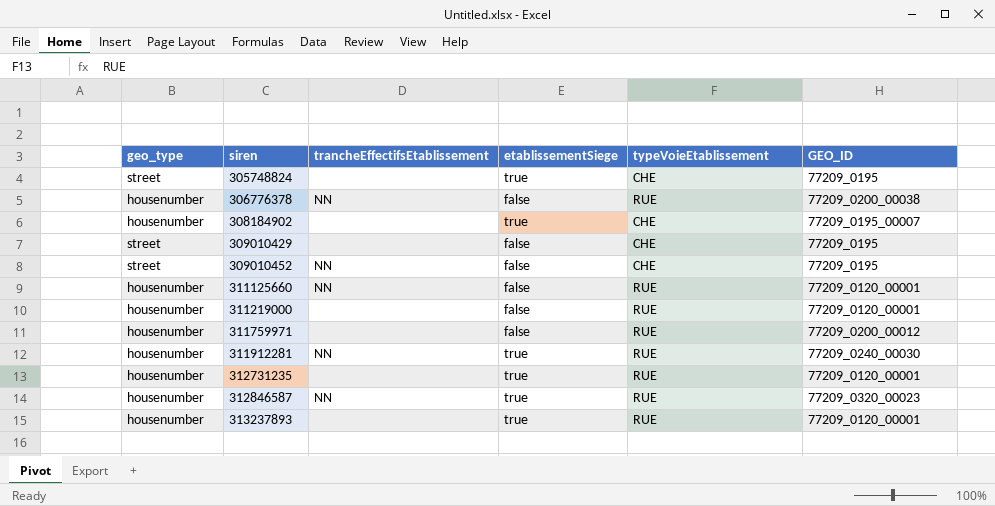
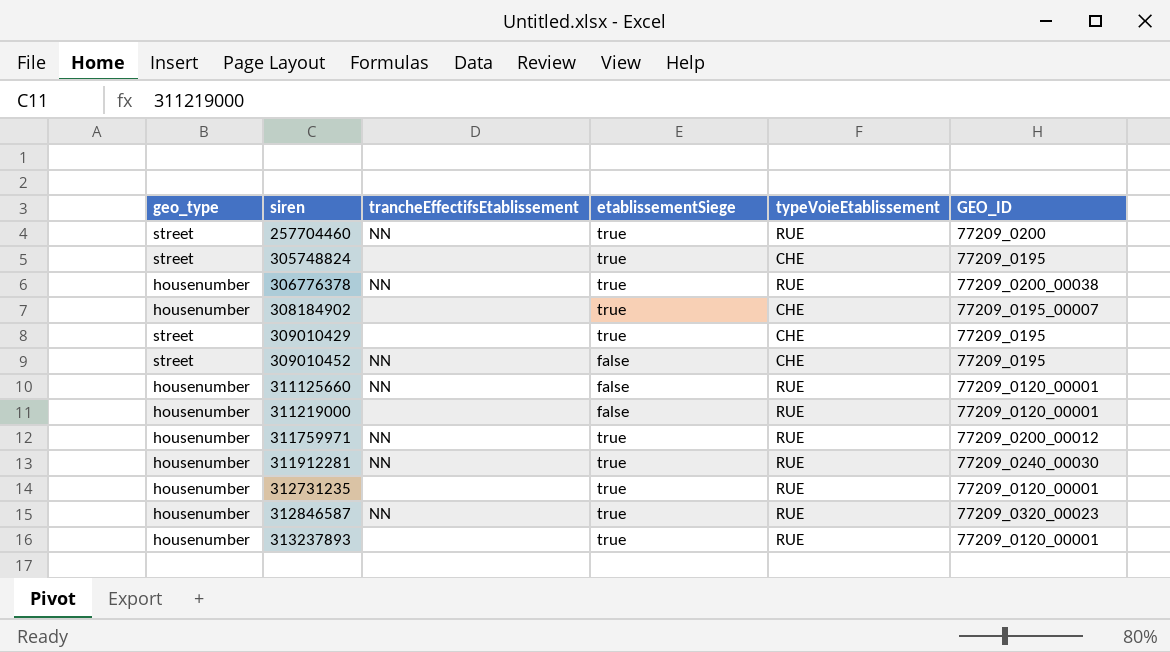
row 257704460: none -> street | NN | true | RUE | 77209_0200
306776378 | etablissementSiege: false -> true
309010429 | etablissementSiege: false -> true
311759971 | trancheEffectifsEtablissement: none -> NN
311759971 | etablissementSiege: false -> true

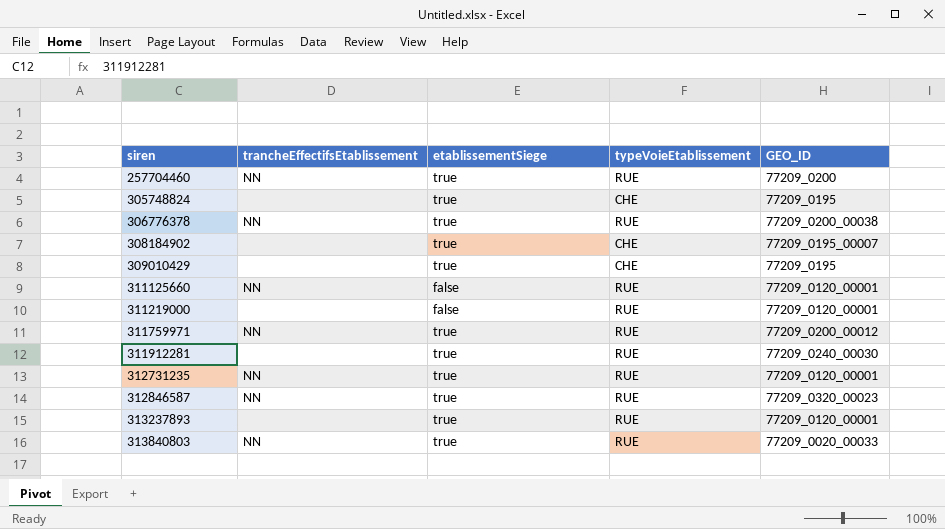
column geo_type | position: 1 -> none
row 309010452: street | NN | false | CHE | 77209_0195 -> none
311912281 | trancheEffectifsEtablissement: NN -> none
312731235 | trancheEffectifsEtablissement: none -> NN
row 313840803: none -> NN | true | RUE | 77209_0020_00033

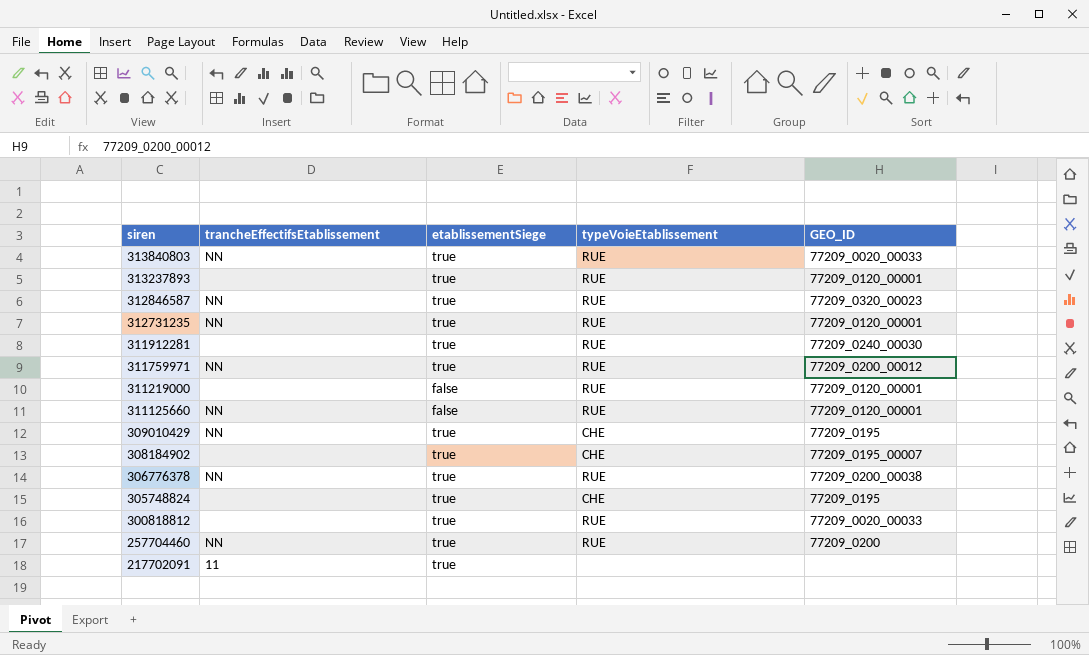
row order: siren ascending -> siren descending
309010429 | trancheEffectifsEtablissement: none -> NN
row 300818812: none -> none | true | RUE | 77209_0020_00033
row 217702091: none -> 11 | true | none | none

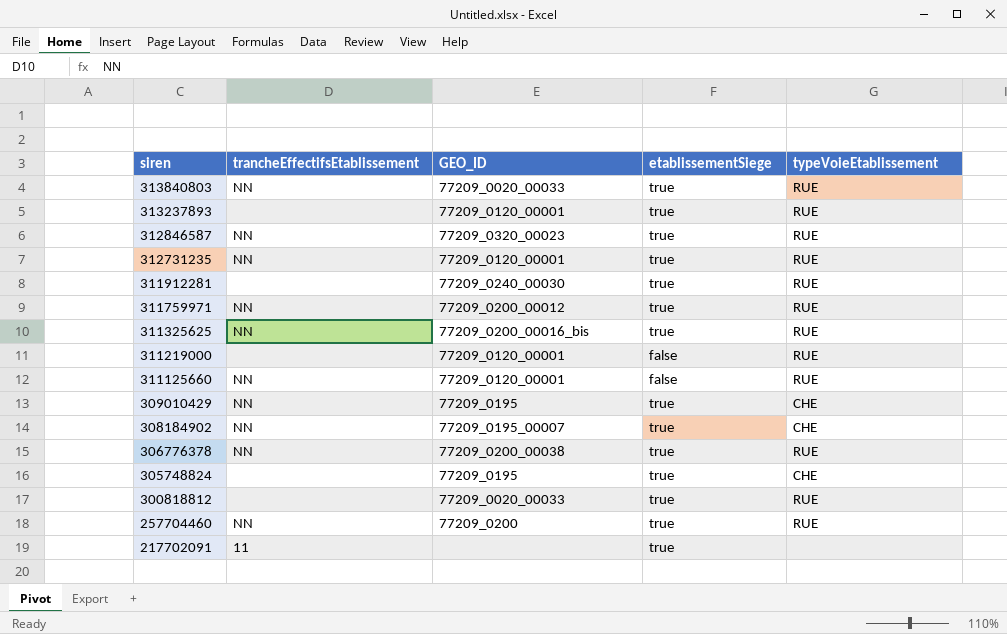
column GEO_ID | position: 5 -> 3
row 311325625: none -> NN | 77209_0200_00016_bis | true | RUE
308184902 | trancheEffectifsEtablissement: none -> NN

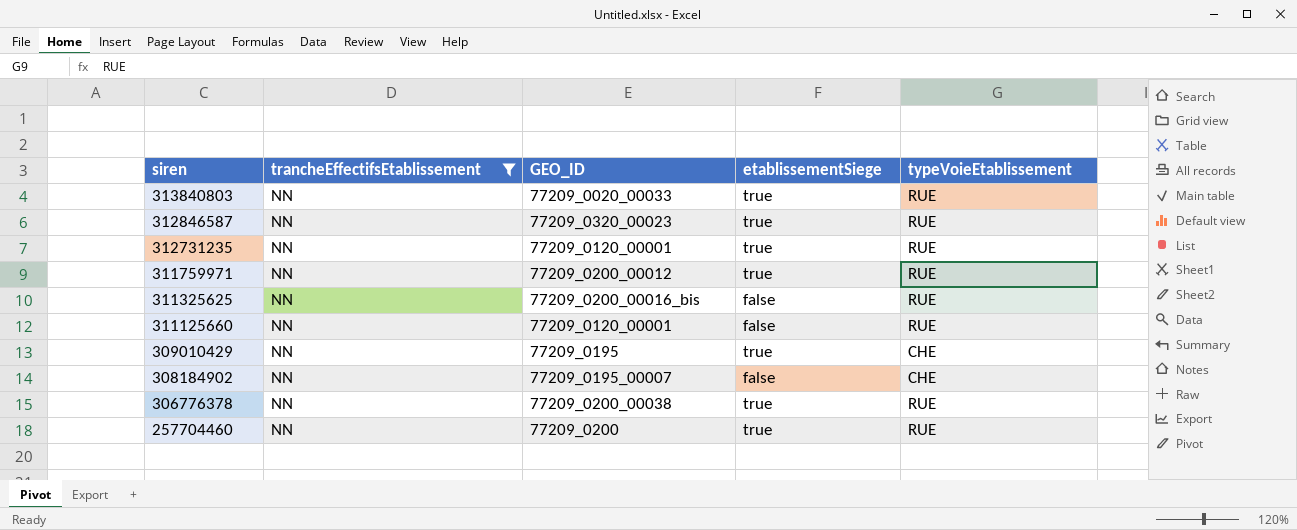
filter: none -> trancheEffectifsEtablissement = NN
311325625 | etablissementSiege: true -> false
308184902 | etablissementSiege: true -> false

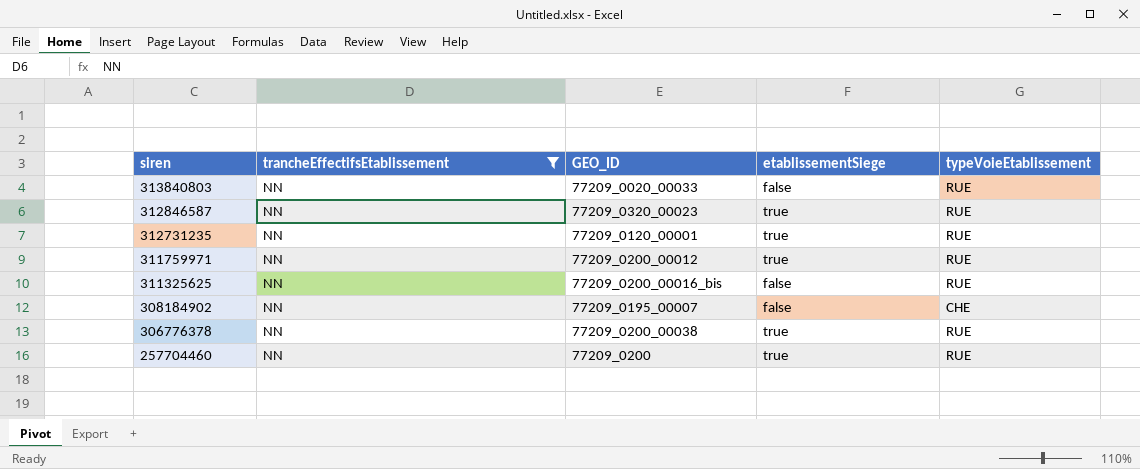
row 311125660: NN | 77209_0120_00001 | false | RUE -> none
row 309010429: NN | 77209_0195 | true | CHE -> none
313840803 | etablissementSiege: true -> false

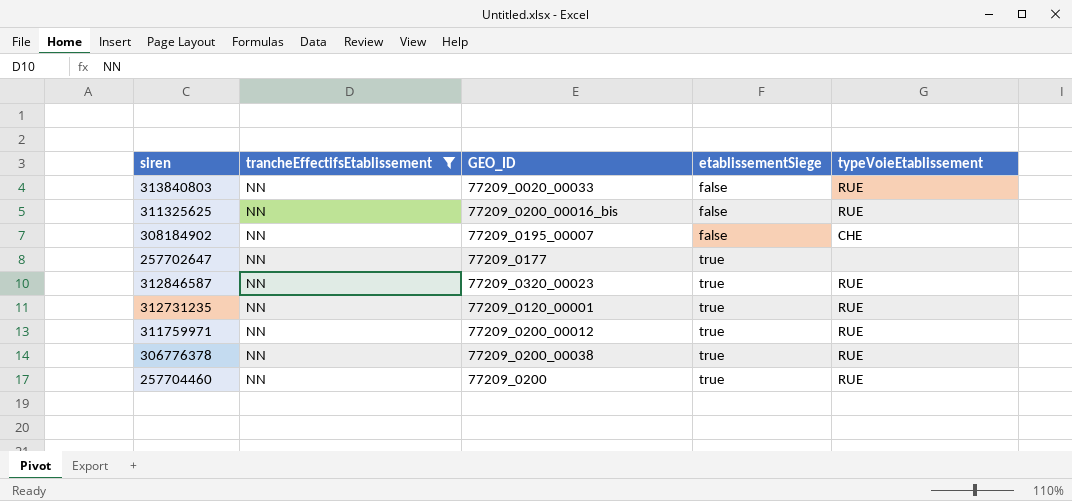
row order: siren descending -> etablissementSiege ascending
row 257702647: none -> NN | 77209_0177 | true | none

